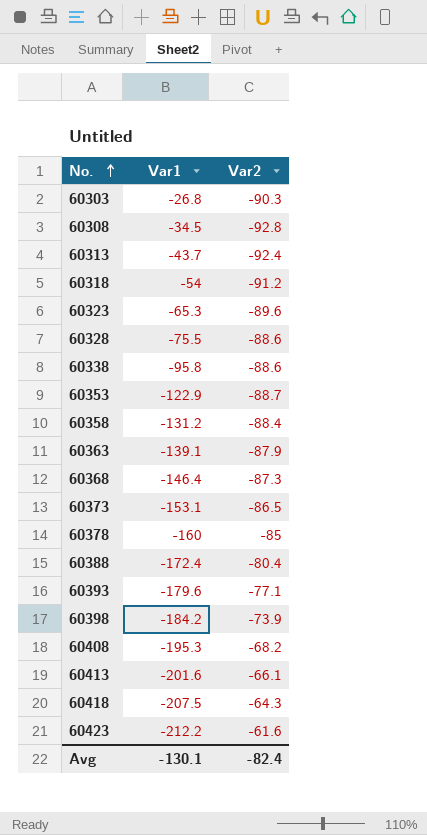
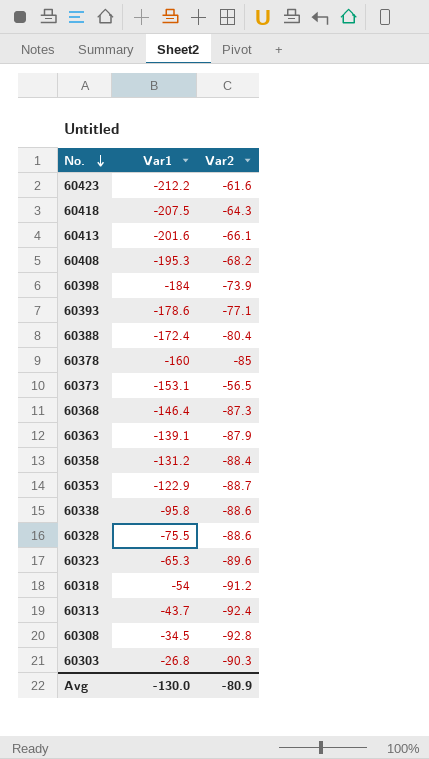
row order: No. ascending -> No. descending
60398 | Var1: -184.2 -> -184
60393 | Var1: -179.6 -> -178.6
60373 | Var2: -86.5 -> -56.5
Avg | Var1: -130.1 -> -130.0
Avg | Var2: -82.4 -> -80.9

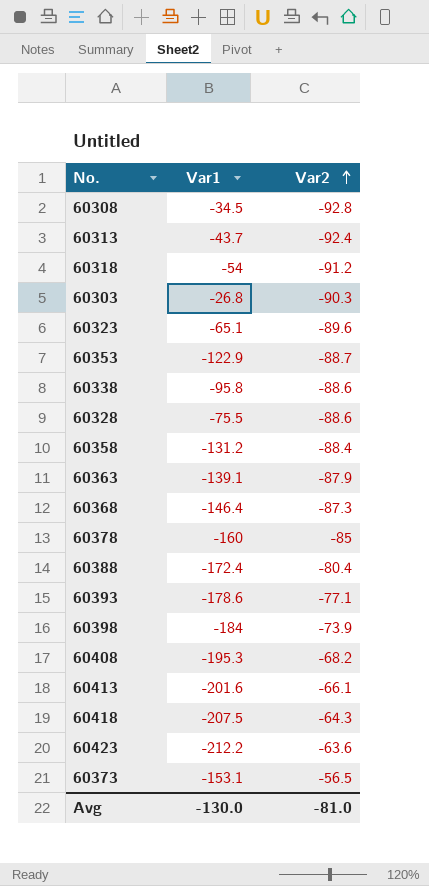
row order: No. descending -> Var2 ascending
60323 | Var1: -65.3 -> -65.1
60423 | Var2: -61.6 -> -63.6
Avg | Var2: -80.9 -> -81.0

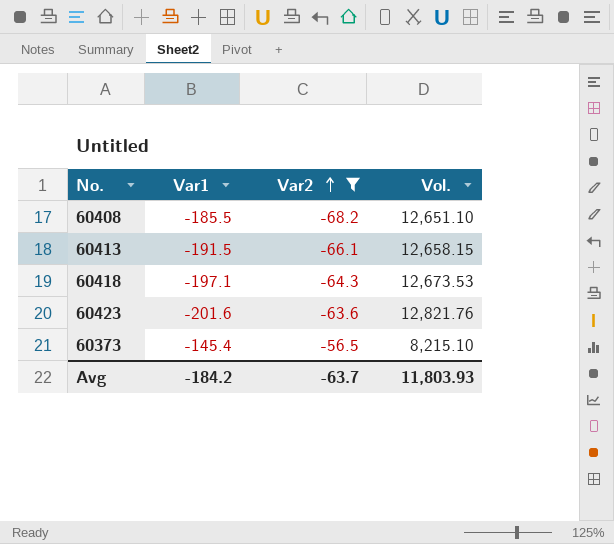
filter: none -> Var2 >= -68.2
column Vol. | formula: none -> [Var1] * [Var2]
60408 | Var1: -195.3 -> -185.5
60413 | Var1: -201.6 -> -191.5
60418 | Var1: -207.5 -> -197.1
60423 | Var1: -212.2 -> -201.6
60373 | Var1: -153.1 -> -145.4
Avg | Var1: -130.0 -> -184.2
Avg | Var2: -81.0 -> -63.7

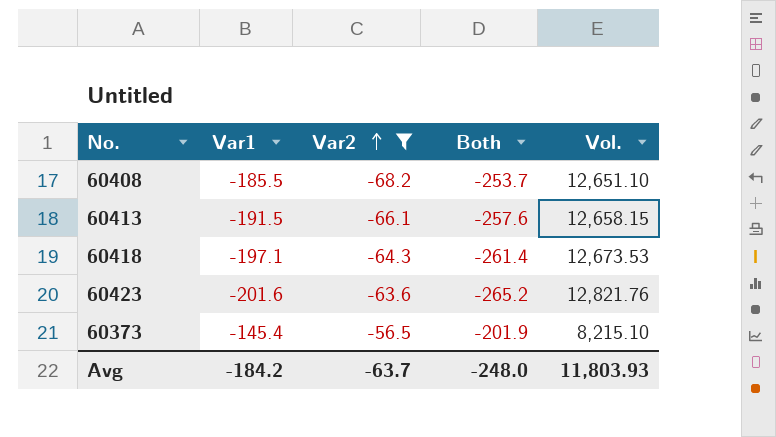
column Both | formula: none -> [Var1] + [Var2]

